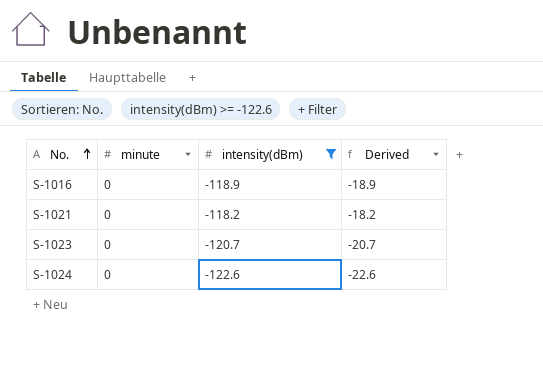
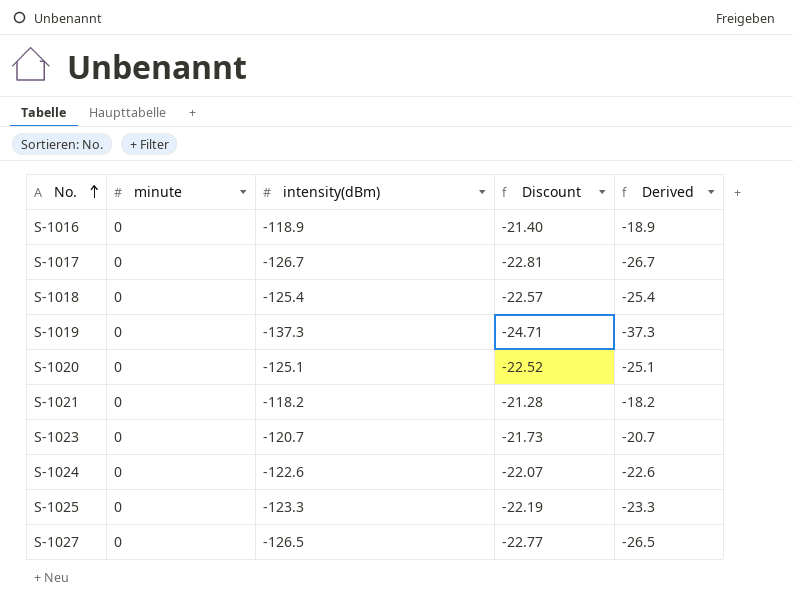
filter: intensity(dBm) >= -122.6 -> none
column Discount | formula: none -> [intensity(dBm)] * 0.18

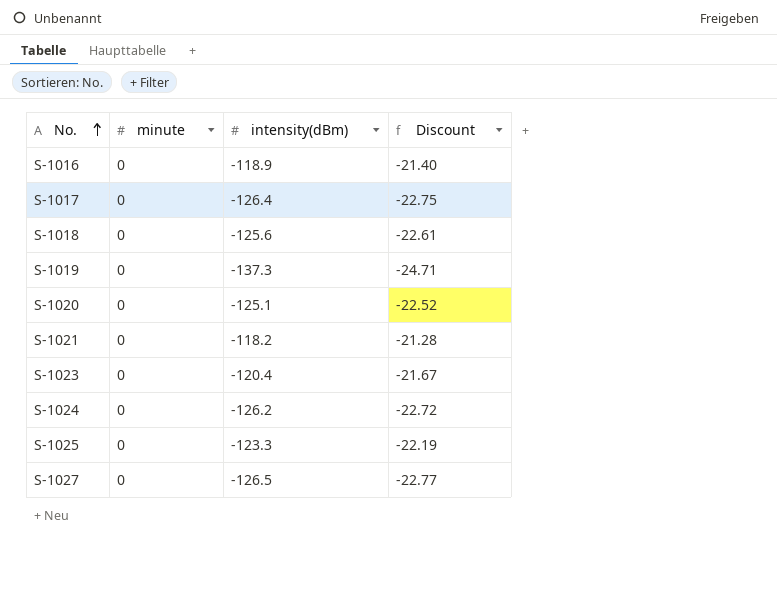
column Derived | formula: [intensity(dBm)] + 100 -> none
S-1017 | intensity(dBm): -126.7 -> -126.4
S-1017 | Discount: -22.81 -> -22.75
S-1018 | intensity(dBm): -125.4 -> -125.6
S-1018 | Discount: -22.57 -> -22.61
S-1023 | intensity(dBm): -120.7 -> -120.4
S-1023 | Discount: -21.73 -> -21.67
S-1024 | intensity(dBm): -122.6 -> -126.2
S-1024 | Discount: -22.07 -> -22.72

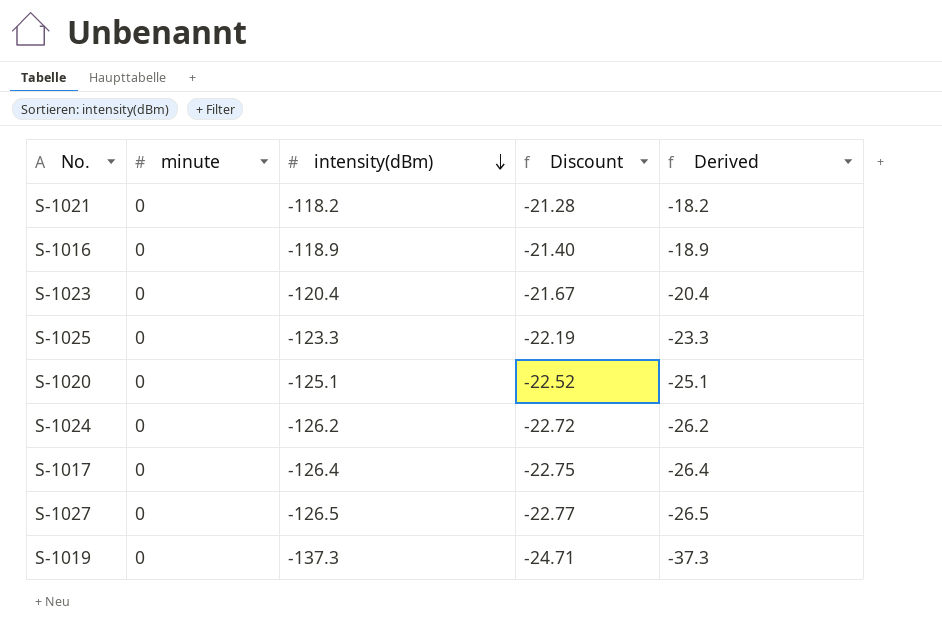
row order: No. ascending -> intensity(dBm) descending
column Derived | formula: none -> [intensity(dBm)] + 100
row S-1018: 0 | -125.6 | -22.61 -> none

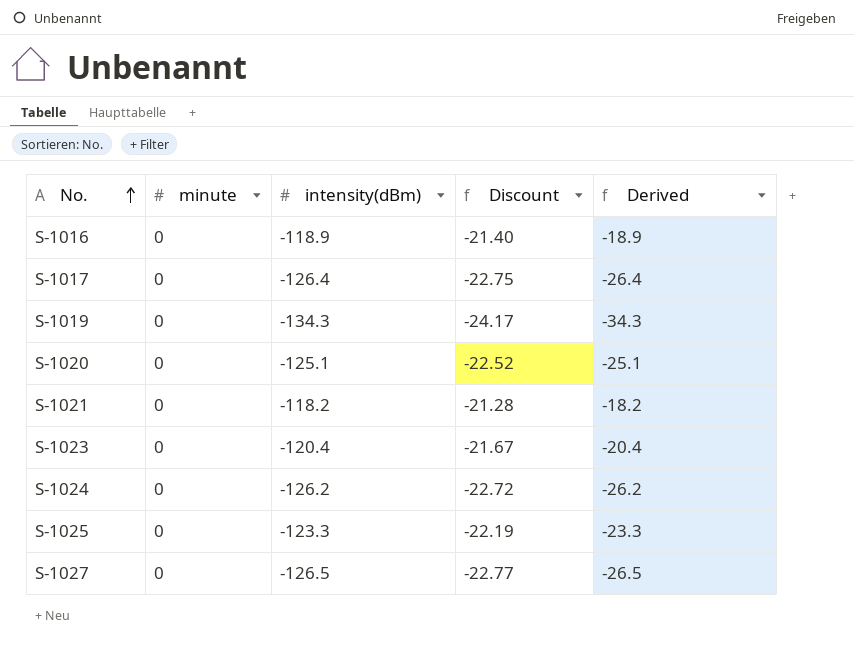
row order: intensity(dBm) descending -> No. ascending
S-1019 | intensity(dBm): -137.3 -> -134.3
S-1019 | Discount: -24.71 -> -24.17
S-1019 | Derived: -37.3 -> -34.3

